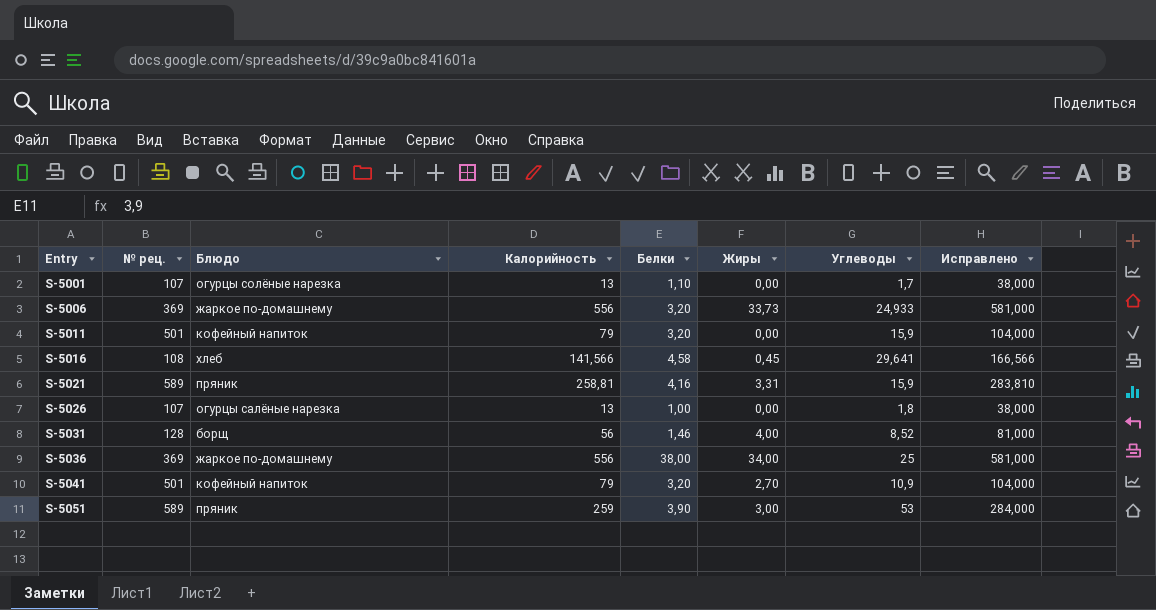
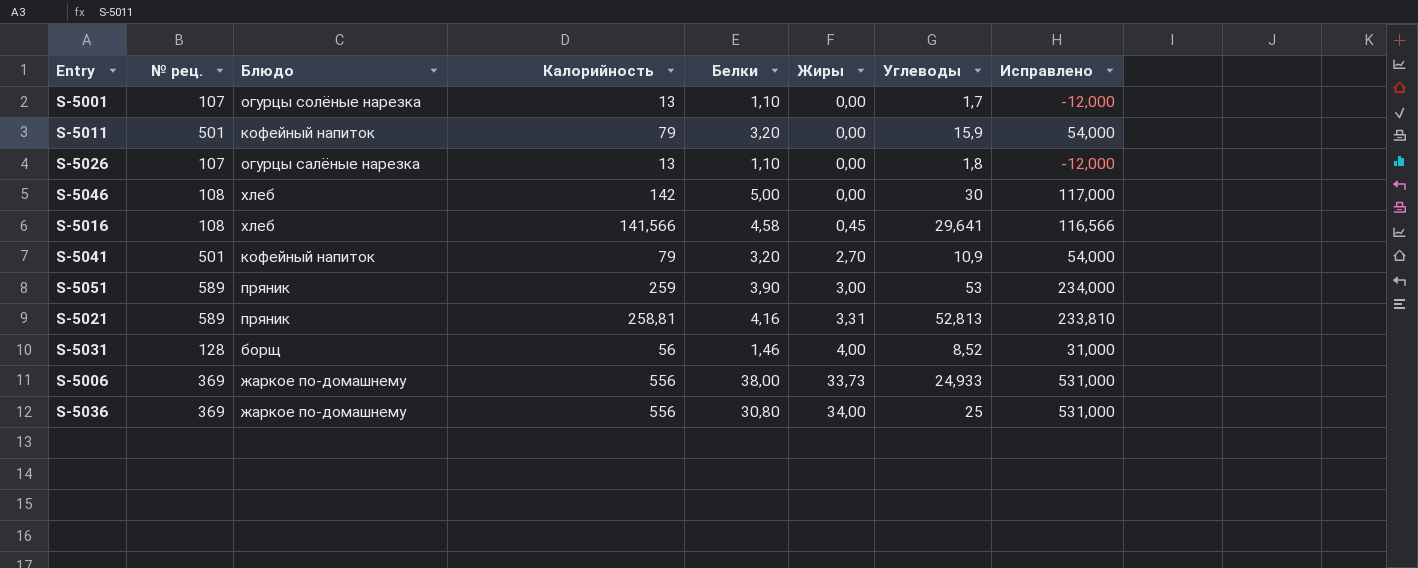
row order: Entry ascending -> Жиры ascending
column Исправлено | formula: [Калорийность] + 25 -> [Калорийность] - 25
S-5026 | Белки: 1,00 -> 1,10
row S-5046: none -> 108 | хлеб | 142 | 5,00 | 0,00 | 30 | 117,000
S-5021 | Углеводы: 15,9 -> 52,813
S-5006 | Белки: 3,20 -> 38,00
S-5036 | Белки: 38,00 -> 30,80

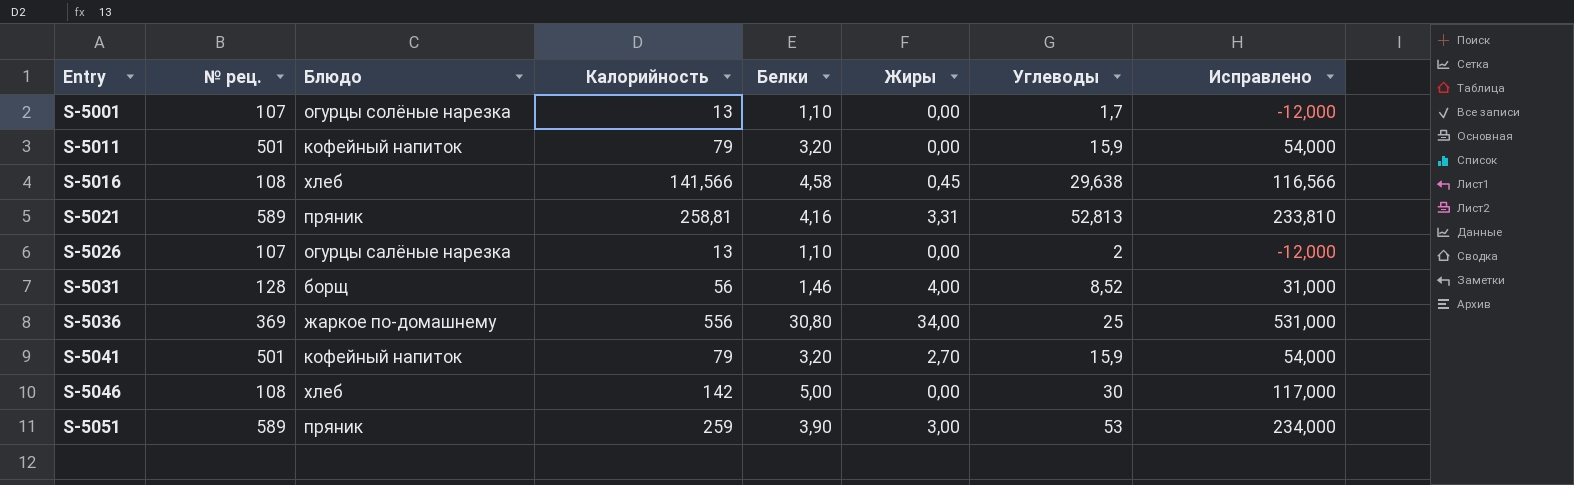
row order: Жиры ascending -> Entry ascending
row S-5006: 369 | жаркое по-домашнему | 556 | 38,00 | 33,73 | 24,933 | 531,000 -> none
S-5016 | Углеводы: 29,641 -> 29,638
S-5026 | Углеводы: 1,8 -> 2
S-5041 | Углеводы: 10,9 -> 15,9

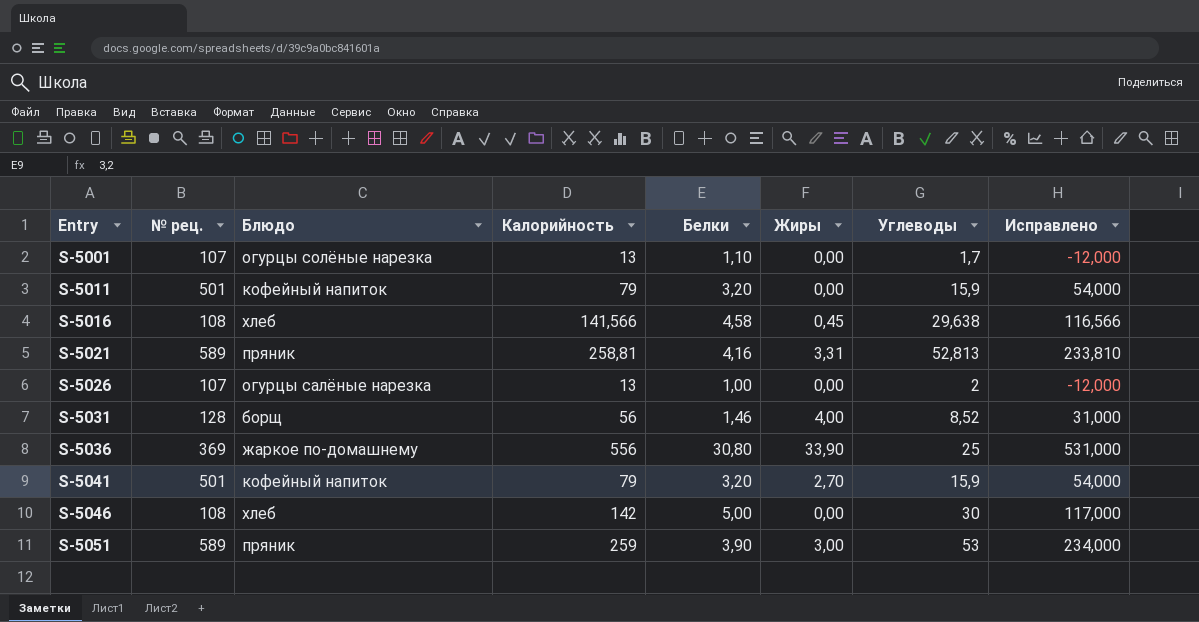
S-5026 | Белки: 1,10 -> 1,00
S-5036 | Жиры: 34,00 -> 33,90

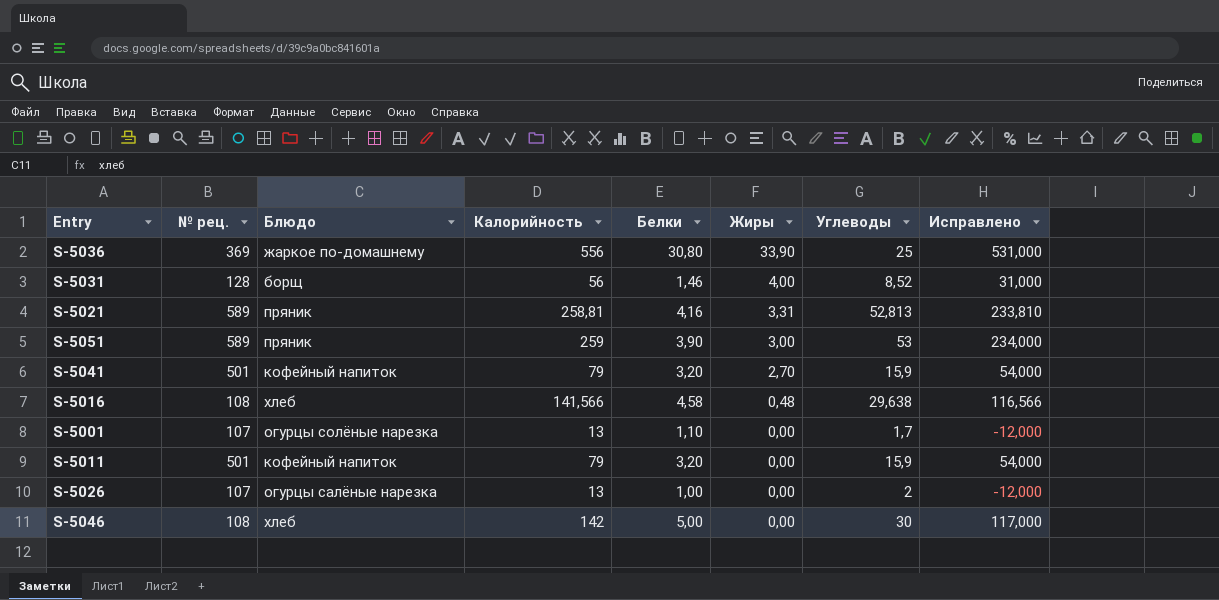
row order: Entry ascending -> Жиры descending
S-5016 | Жиры: 0,45 -> 0,48

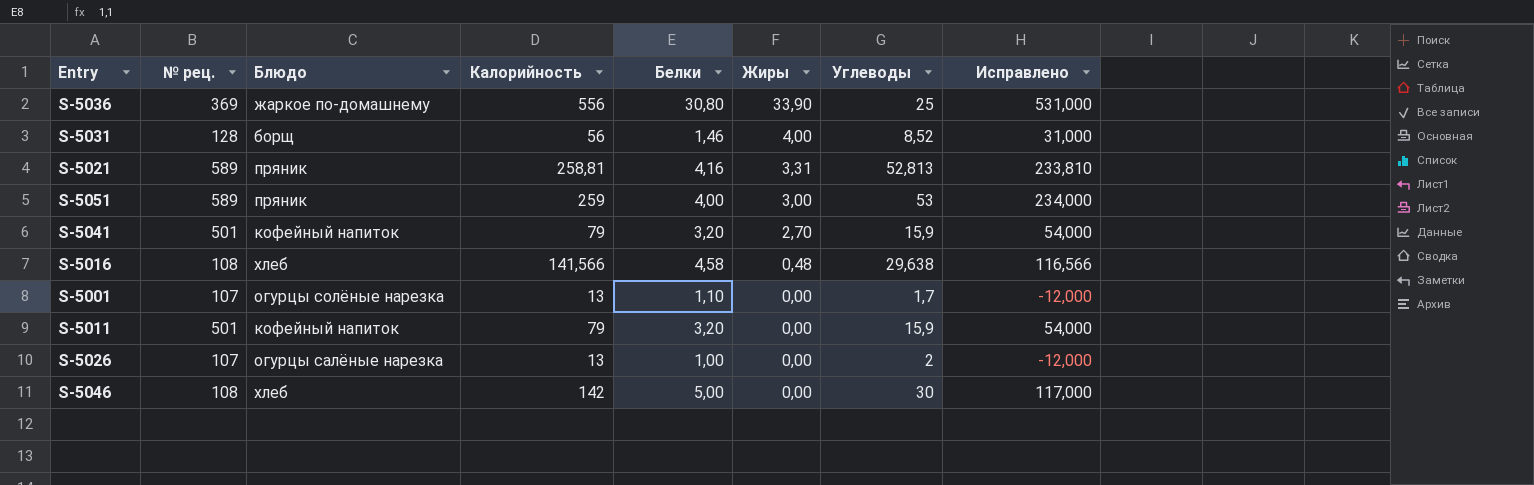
S-5051 | Белки: 3,90 -> 4,00

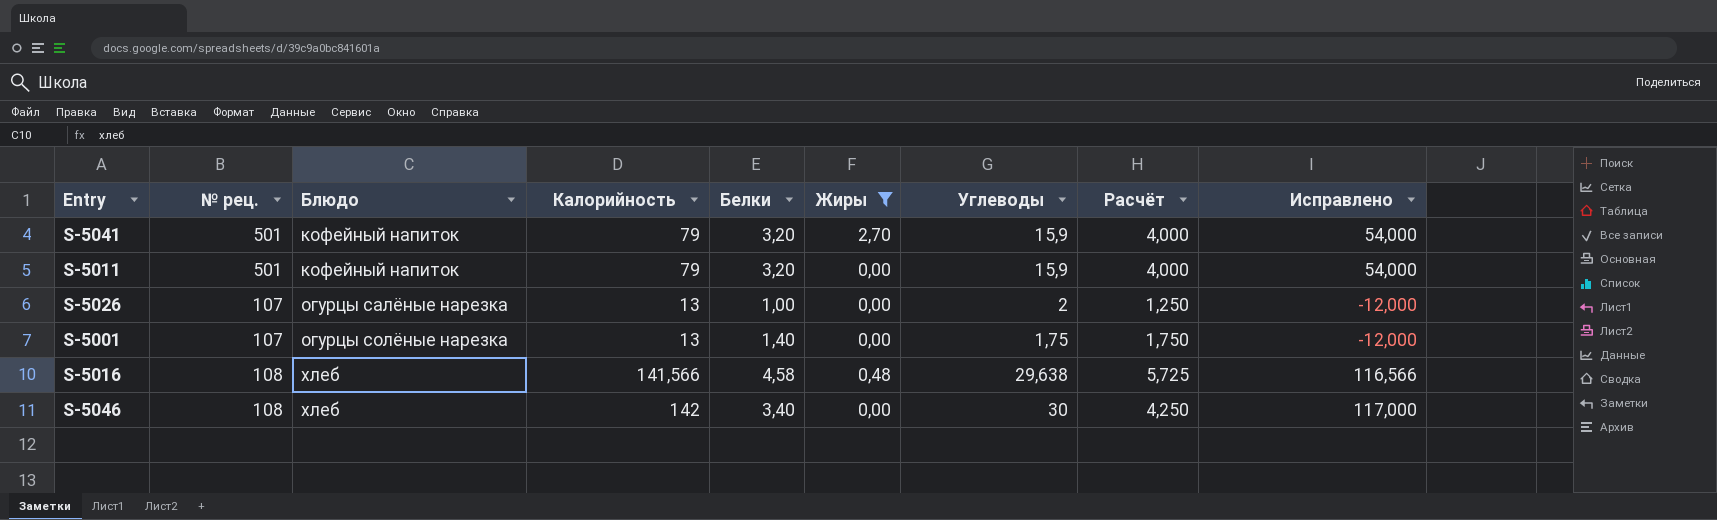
filter: none -> Жиры <= 2,70
row order: Жиры descending -> Блюдо ascending
column Расчёт | formula: none -> [Белки] * 1,25
S-5001 | Белки: 1,10 -> 1,40
S-5001 | Углеводы: 1,7 -> 1,75
S-5046 | Белки: 5,00 -> 3,40

